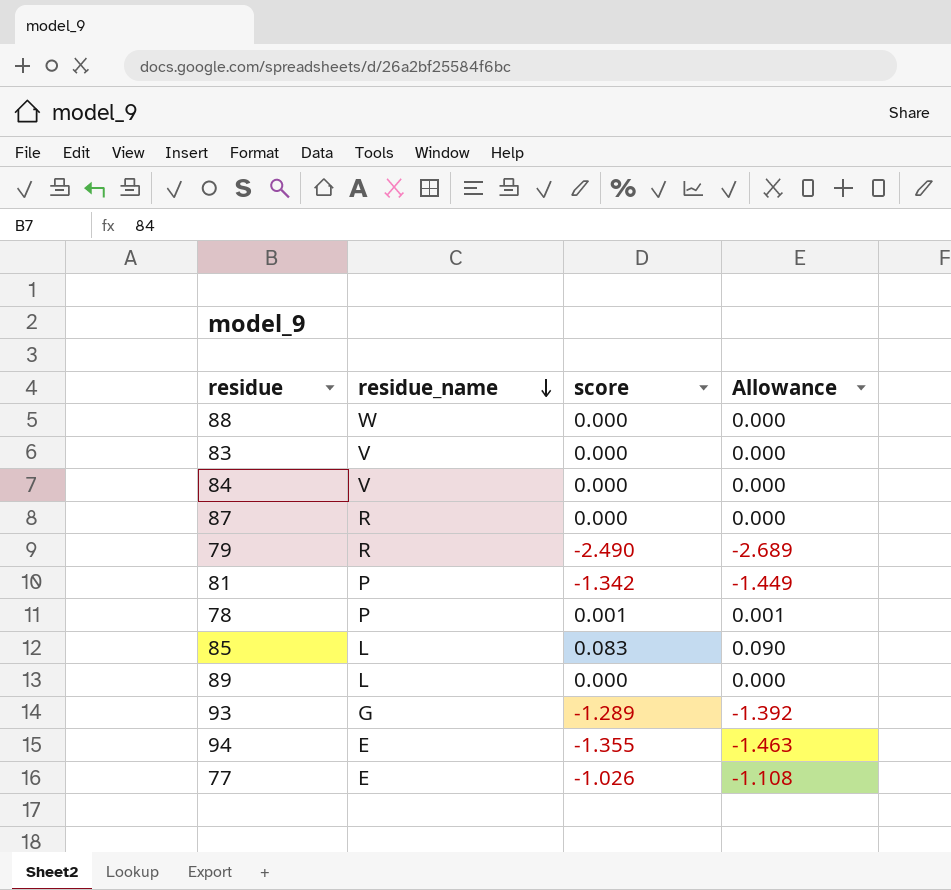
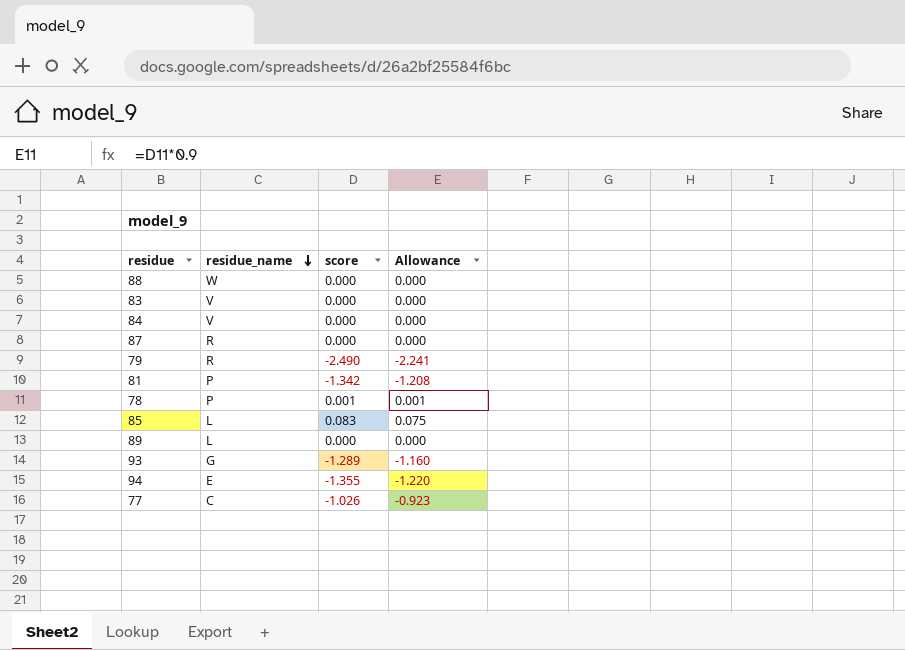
column Allowance | formula: [score] * 1.08 -> [score] * 0.9
77 | residue_name: E -> C

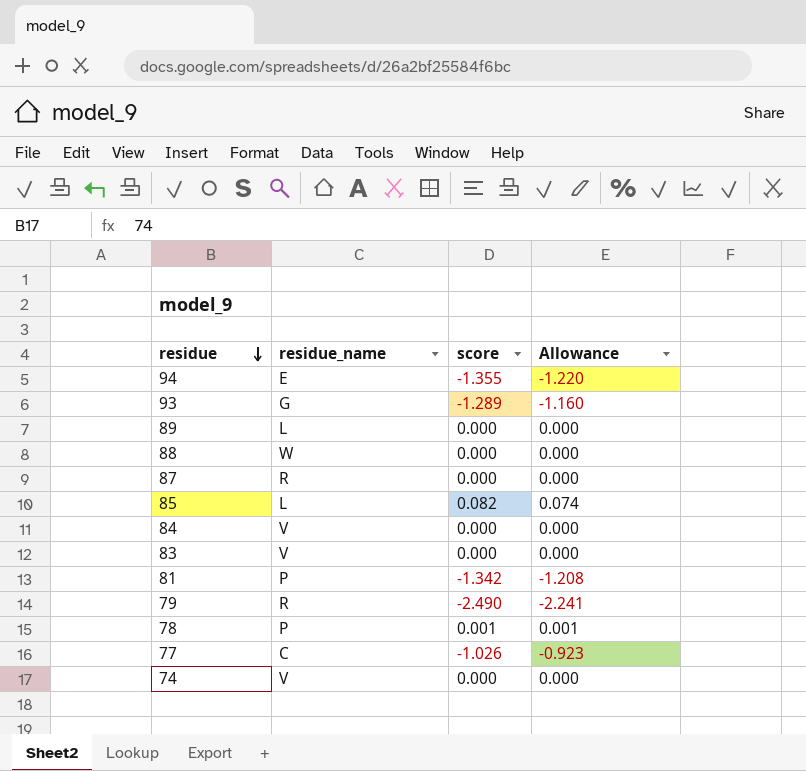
row order: residue_name descending -> residue descending
85 | score: 0.083 -> 0.082
85 | Allowance: 0.075 -> 0.074
row 74: none -> V | 0.000 | 0.000

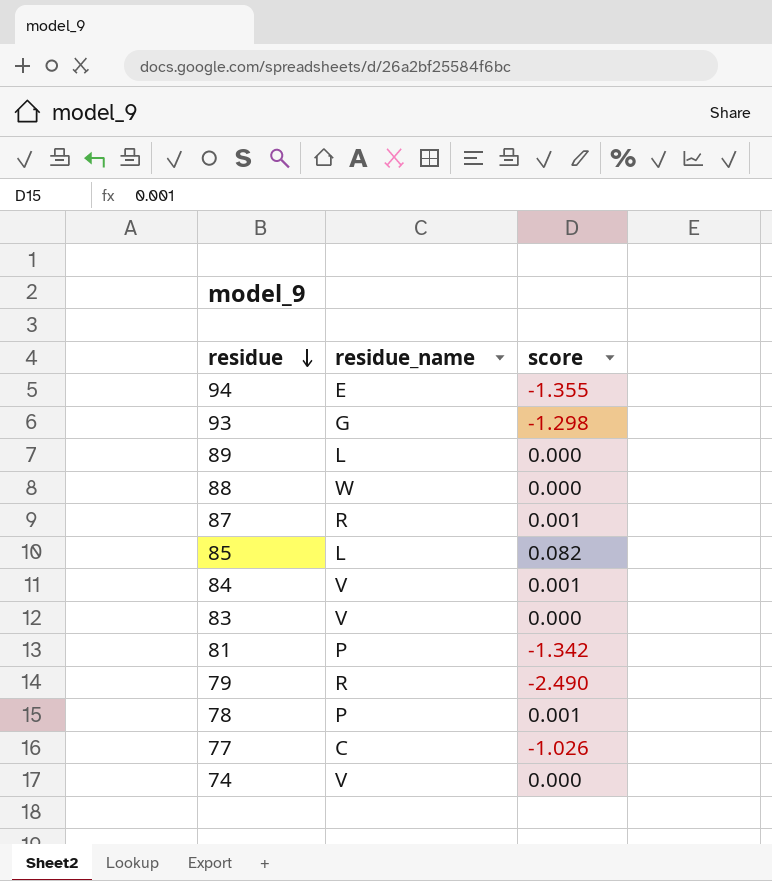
column Allowance | formula: [score] * 0.9 -> none
93 | score: -1.289 -> -1.298
87 | score: 0.000 -> 0.001
84 | score: 0.000 -> 0.001

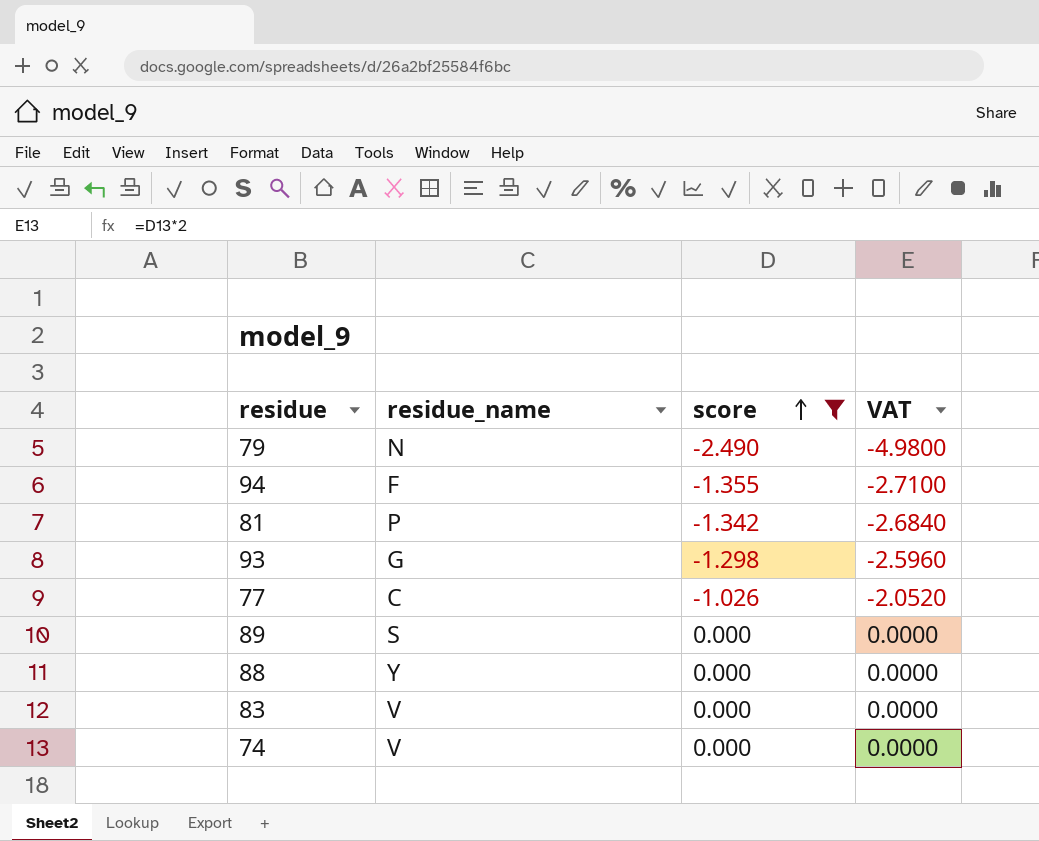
filter: none -> score <= 0.000
row order: residue descending -> score ascending
column VAT | formula: none -> [score] * 2
79 | residue_name: R -> N
94 | residue_name: E -> F
89 | residue_name: L -> S
88 | residue_name: W -> Y

